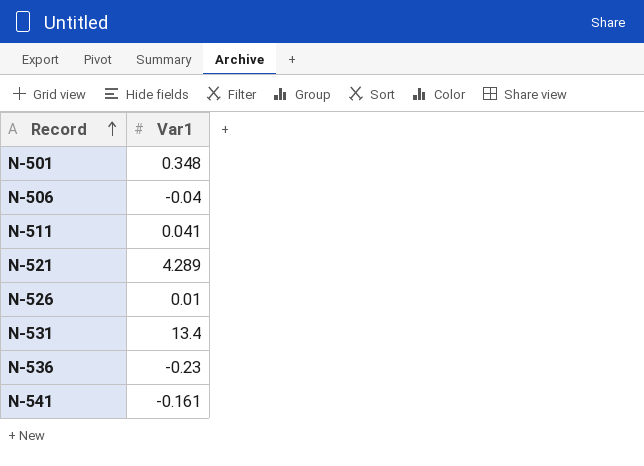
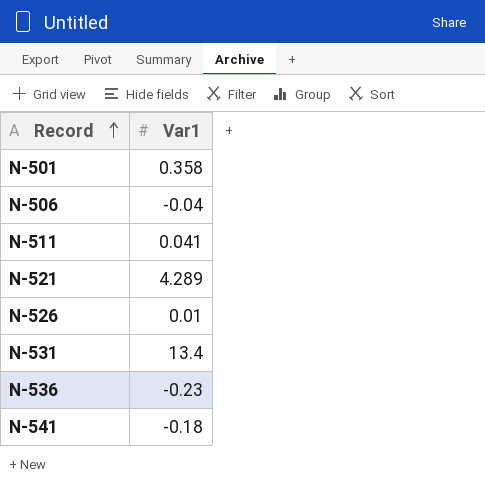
N-501 | Var1: 0.348 -> 0.358
N-541 | Var1: -0.161 -> -0.18

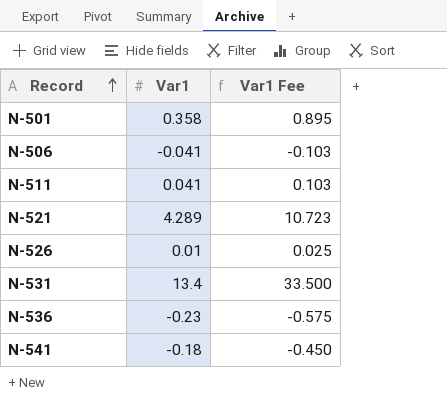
column Var1 Fee | formula: none -> [Var1] * 2.5
N-506 | Var1: -0.04 -> -0.041

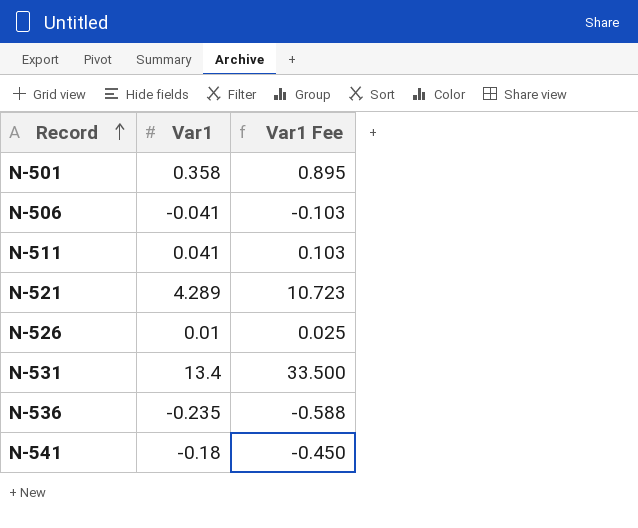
N-536 | Var1: -0.23 -> -0.235
N-536 | Var1 Fee: -0.575 -> -0.588

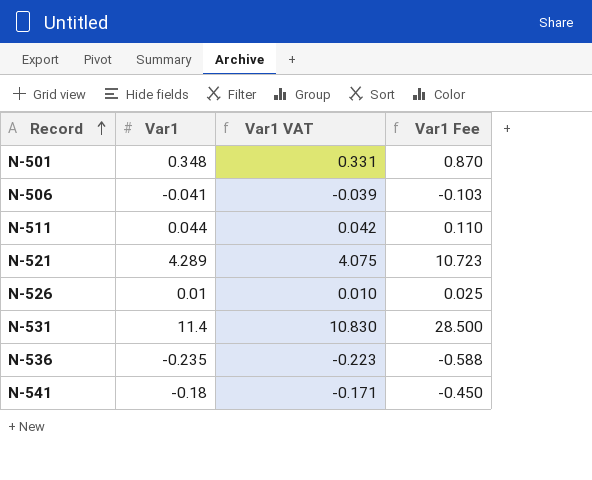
column Var1 VAT | formula: none -> [Var1] * 0.95
N-501 | Var1: 0.358 -> 0.348
N-501 | Var1 Fee: 0.895 -> 0.870
N-511 | Var1: 0.041 -> 0.044
N-511 | Var1 Fee: 0.103 -> 0.110
N-531 | Var1: 13.4 -> 11.4
N-531 | Var1 Fee: 33.500 -> 28.500

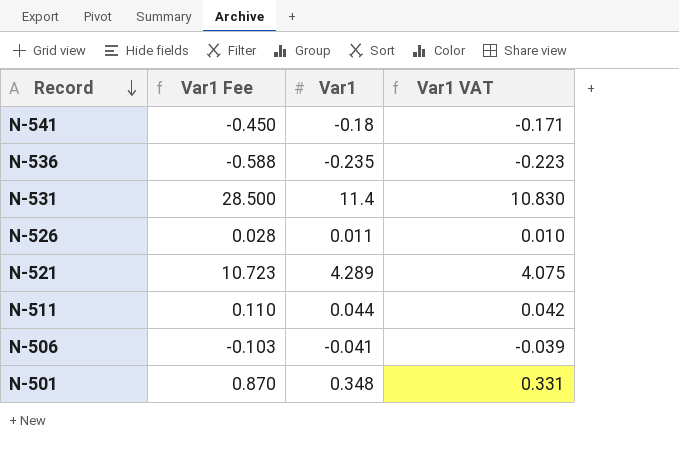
row order: Record ascending -> Record descending
column Var1 Fee | position: 4 -> 2
N-526 | Var1 Fee: 0.025 -> 0.028
N-526 | Var1: 0.01 -> 0.011

